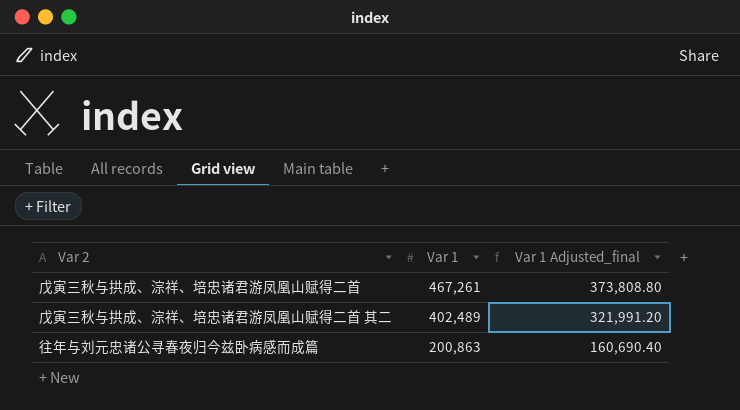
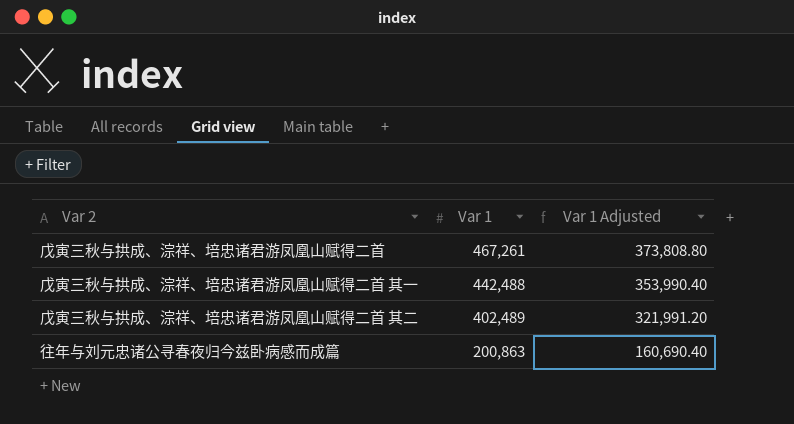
column name: Var 1 Adjusted_final -> Var 1 Adjusted
row 戊寅三秋与拱成、淙祥、培忠诸君游凤凰山赋得二首 其一: none -> 442,488 | 353,990.40

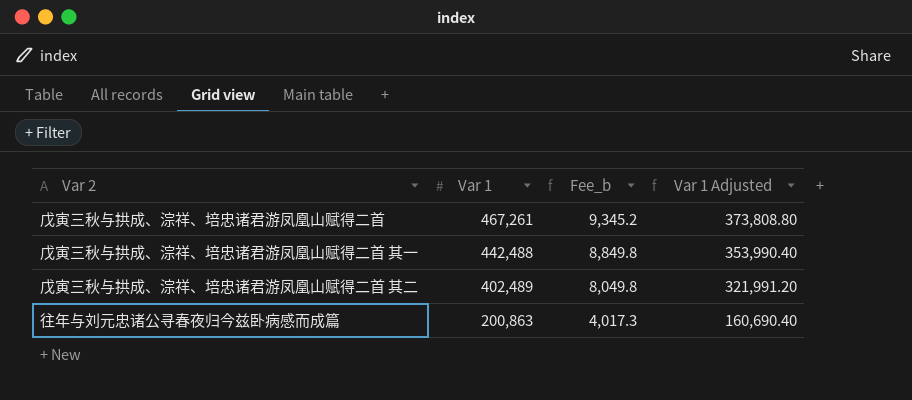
column Fee_b | formula: none -> [Var 1] * 0.02

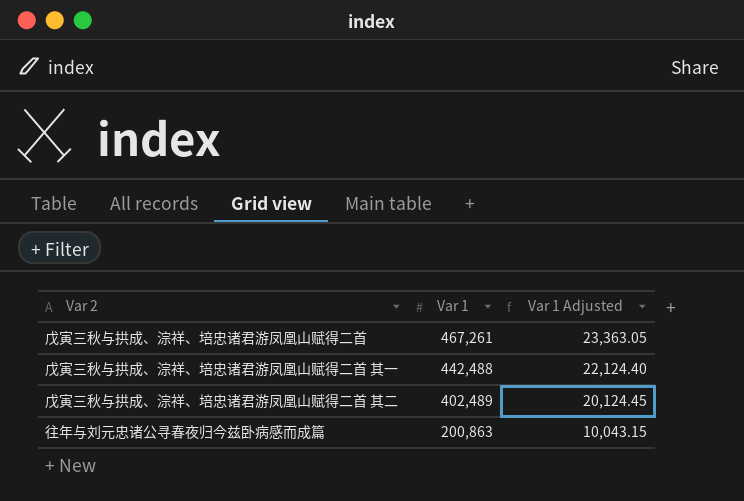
column Fee_b | formula: [Var 1] * 0.02 -> none
column Var 1 Adjusted | formula: [Var 1] * 0.8 -> [Var 1] * 0.05

